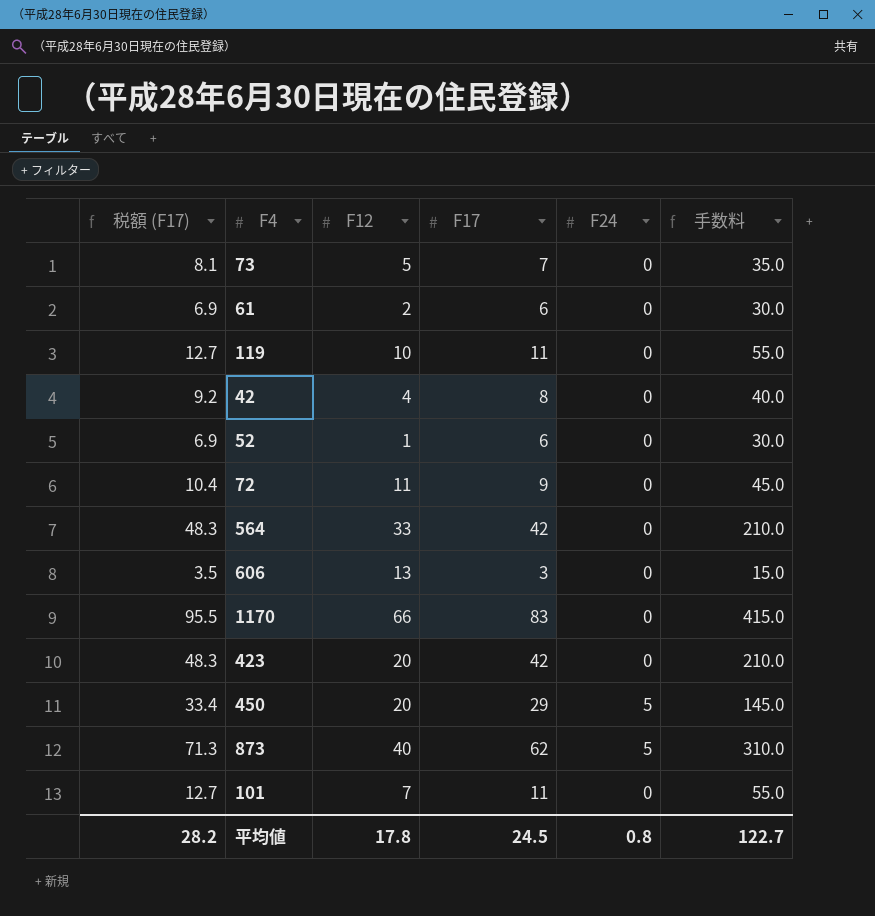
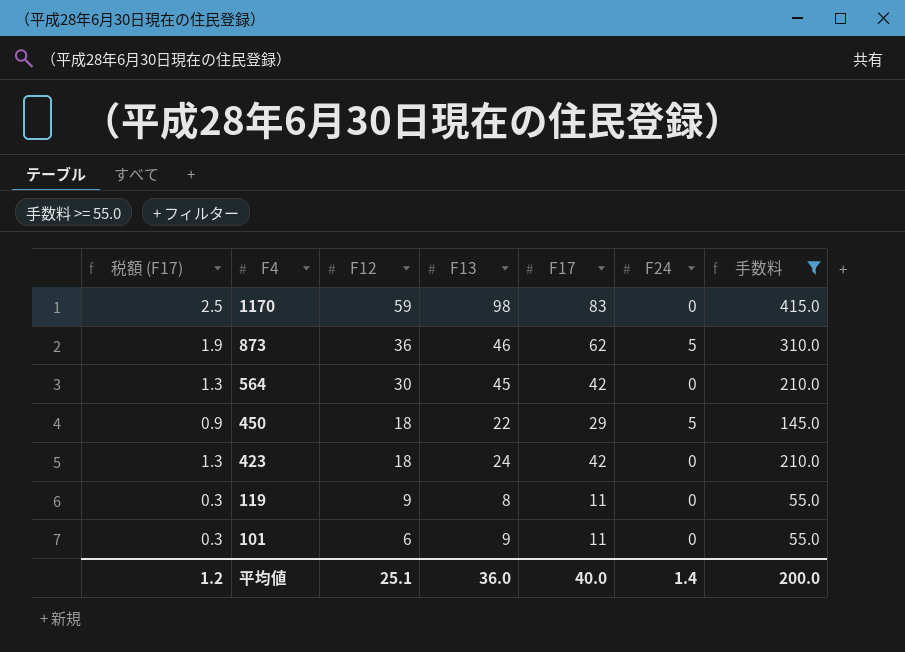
filter: none -> 手数料 >= 55.0
row order: none -> F4 descending
column 税額 (F17) | formula: [F17] * 1.15 -> [F17] * 0.03
column F13 | position: none -> 4
1170 | F12: 66 -> 59
873 | F12: 40 -> 36
564 | F12: 33 -> 30
450 | F12: 20 -> 18
423 | F12: 20 -> 18
119 | F12: 10 -> 9
101 | F12: 7 -> 6
平均値 | 税額 (F17): 28.2 -> 1.2
平均値 | F12: 17.8 -> 25.1
平均値 | F17: 24.5 -> 40.0
平均値 | F24: 0.8 -> 1.4
平均値 | 手数料: 122.7 -> 200.0

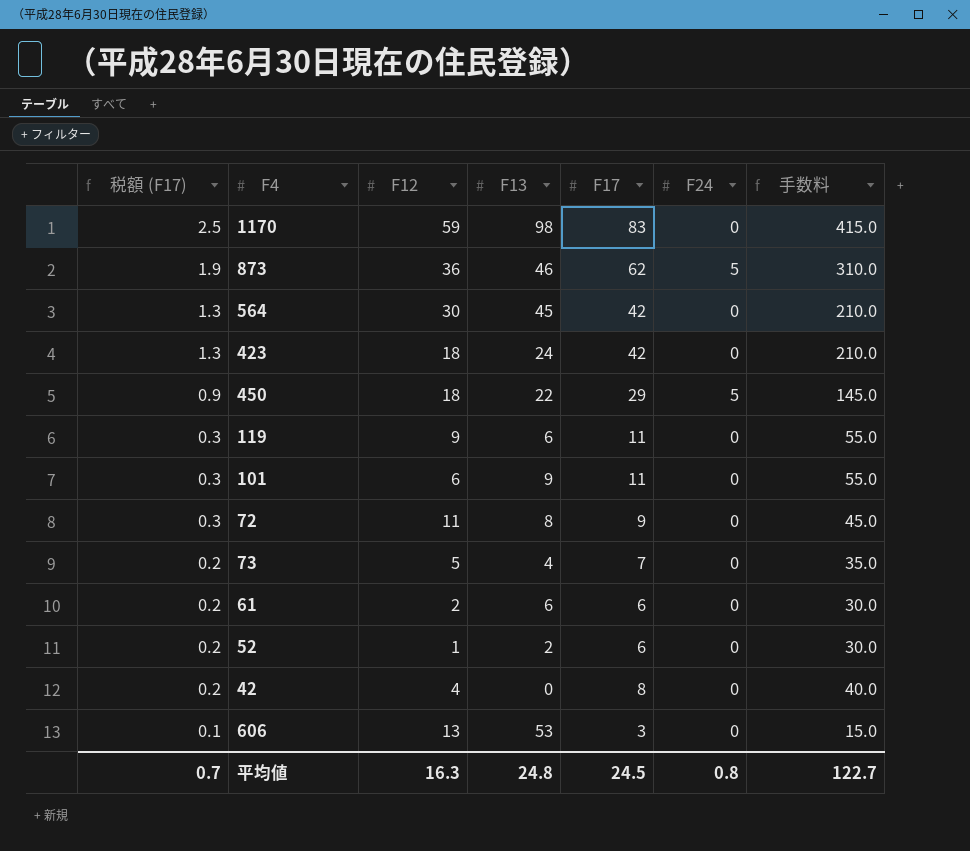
filter: 手数料 >= 55.0 -> none
row order: F4 descending -> 税額 (F17) descending
119 | F13: 8 -> 6
平均値 | 税額 (F17): 1.2 -> 0.7
平均値 | F12: 25.1 -> 16.3
平均値 | F13: 36.0 -> 24.8
平均値 | F17: 40.0 -> 24.5
平均値 | F24: 1.4 -> 0.8
平均値 | 手数料: 200.0 -> 122.7

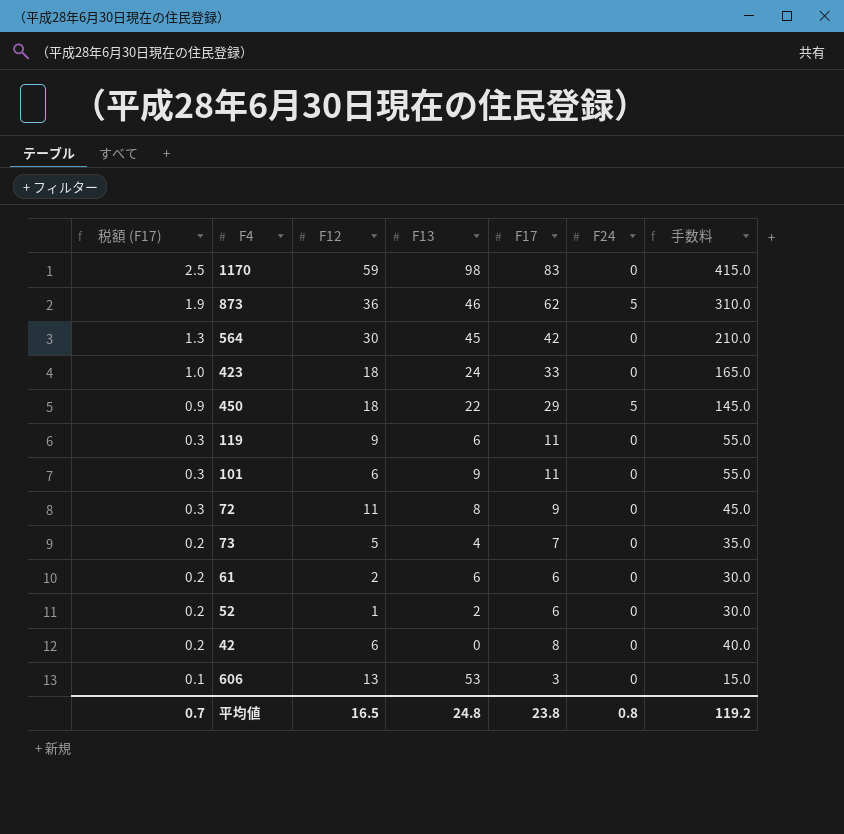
423 | 税額 (F17): 1.3 -> 1.0
423 | F17: 42 -> 33
423 | 手数料: 210.0 -> 165.0
42 | F12: 4 -> 6
平均値 | F12: 16.3 -> 16.5
平均値 | F17: 24.5 -> 23.8
平均値 | 手数料: 122.7 -> 119.2

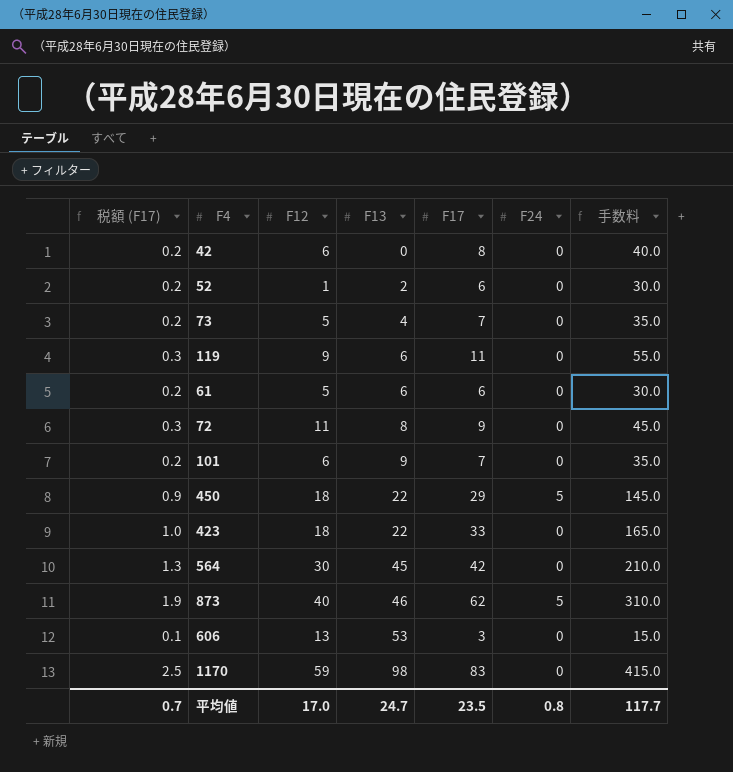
row order: 税額 (F17) descending -> F13 ascending
61 | F12: 2 -> 5
101 | 税額 (F17): 0.3 -> 0.2
101 | F17: 11 -> 7
101 | 手数料: 55.0 -> 35.0
423 | F13: 24 -> 22
873 | F12: 36 -> 40
平均値 | F12: 16.5 -> 17.0
平均値 | F13: 24.8 -> 24.7
平均値 | F17: 23.8 -> 23.5
平均値 | 手数料: 119.2 -> 117.7

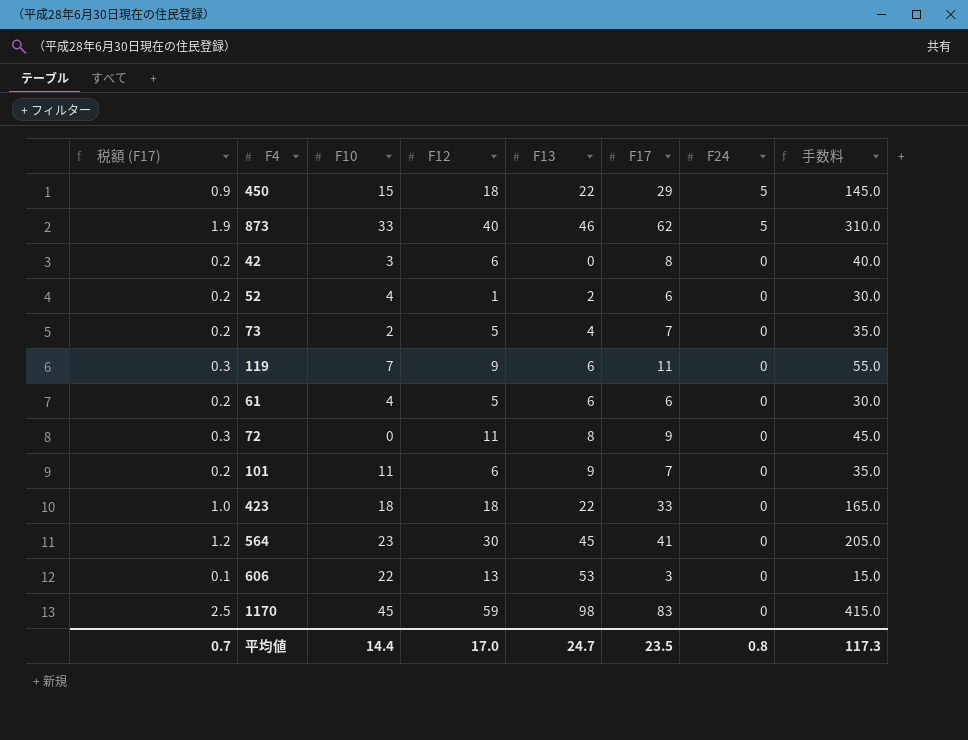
row order: F13 ascending -> F24 descending
column F10 | position: none -> 3
564 | 税額 (F17): 1.3 -> 1.2
564 | F17: 42 -> 41
564 | 手数料: 210.0 -> 205.0
平均値 | 手数料: 117.7 -> 117.3

